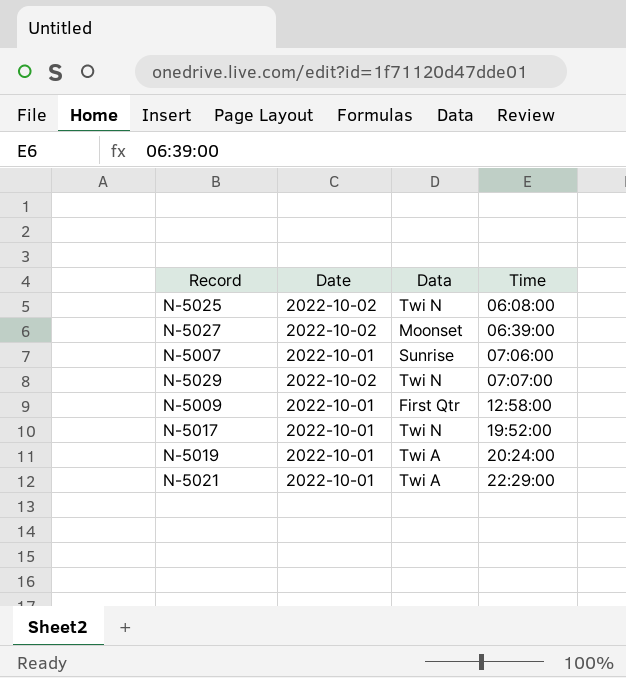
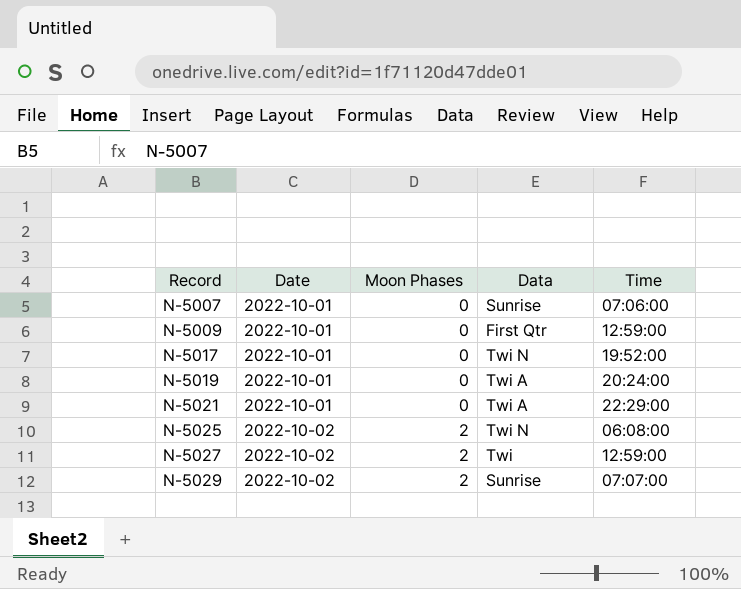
row order: Time ascending -> Record ascending
column Moon Phases | position: none -> 3
N-5009 | Time: 12:58:00 -> 12:59:00
N-5027 | Data: Moonset -> Twi
N-5027 | Time: 06:39:00 -> 12:59:00
N-5029 | Data: Twi N -> Sunrise

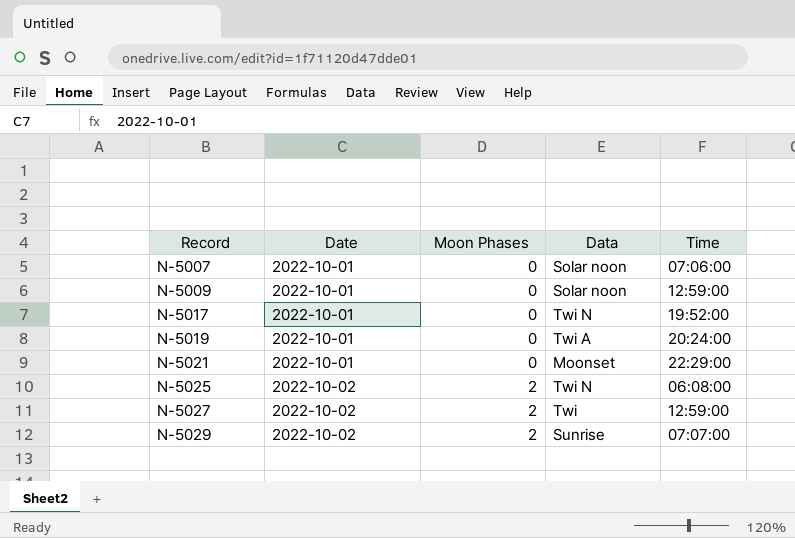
N-5007 | Data: Sunrise -> Solar noon
N-5009 | Data: First Qtr -> Solar noon
N-5021 | Data: Twi A -> Moonset

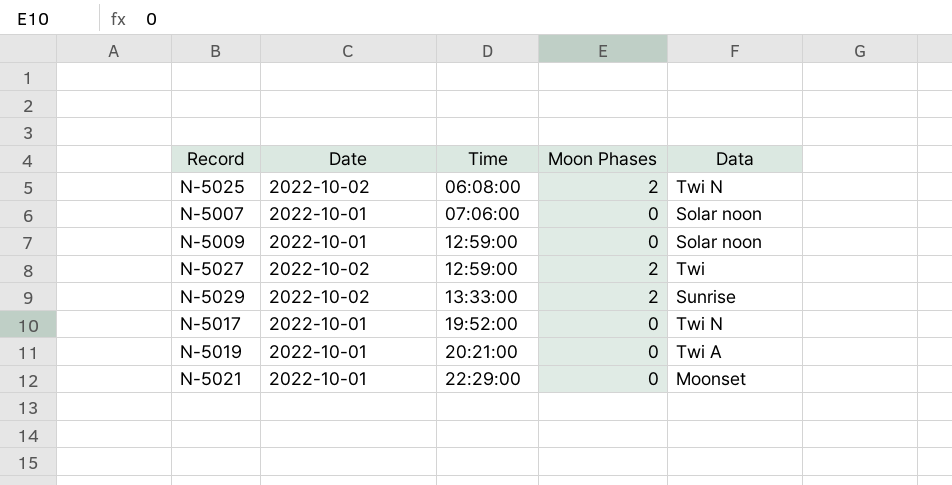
row order: Record ascending -> Time ascending
column Time | position: 5 -> 3
N-5029 | Time: 07:07:00 -> 13:33:00
N-5019 | Time: 20:24:00 -> 20:21:00

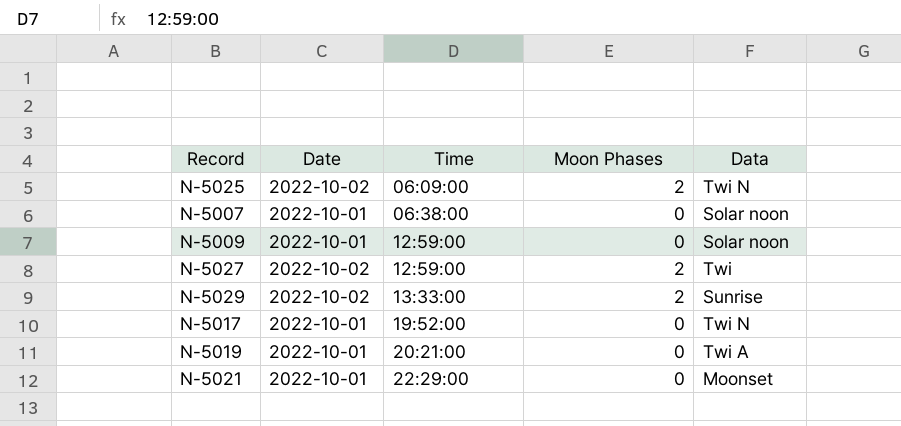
N-5025 | Time: 06:08:00 -> 06:09:00
N-5007 | Time: 07:06:00 -> 06:38:00

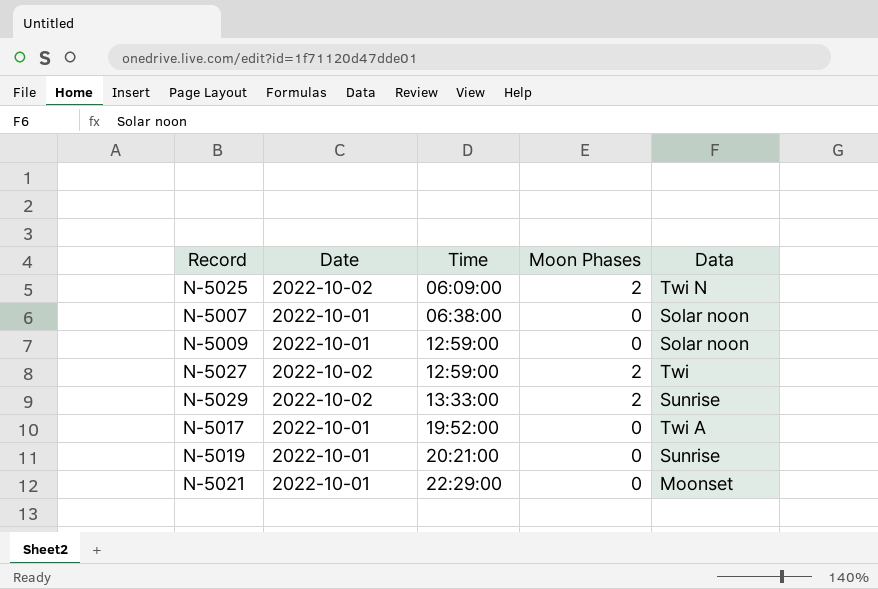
N-5017 | Data: Twi N -> Twi A
N-5019 | Data: Twi A -> Sunrise

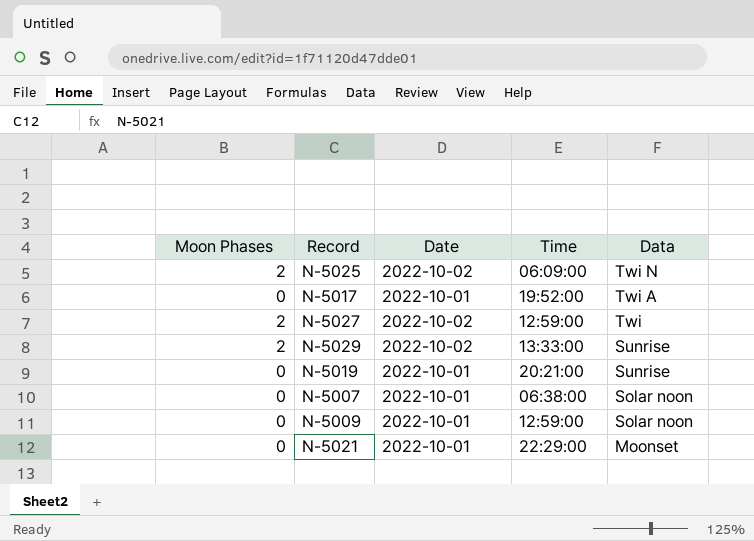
row order: Time ascending -> Data descending
column Moon Phases | position: 4 -> 1

